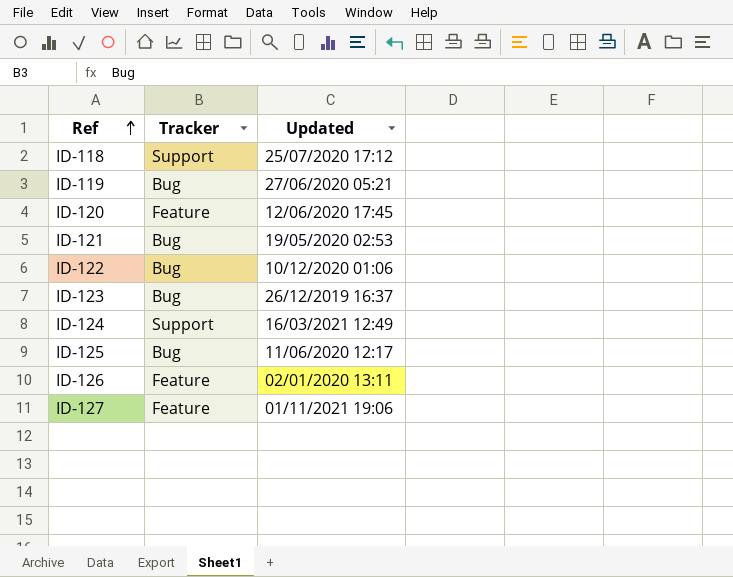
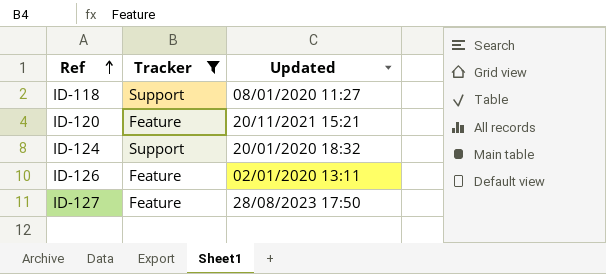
filter: none -> Tracker != Bug
ID-118 | Updated: 25/07/2020 17:12 -> 08/01/2020 11:27
ID-120 | Updated: 12/06/2020 17:45 -> 20/11/2021 15:21
ID-124 | Updated: 16/03/2021 12:49 -> 20/01/2020 18:32
ID-127 | Updated: 01/11/2021 19:06 -> 28/08/2023 17:50

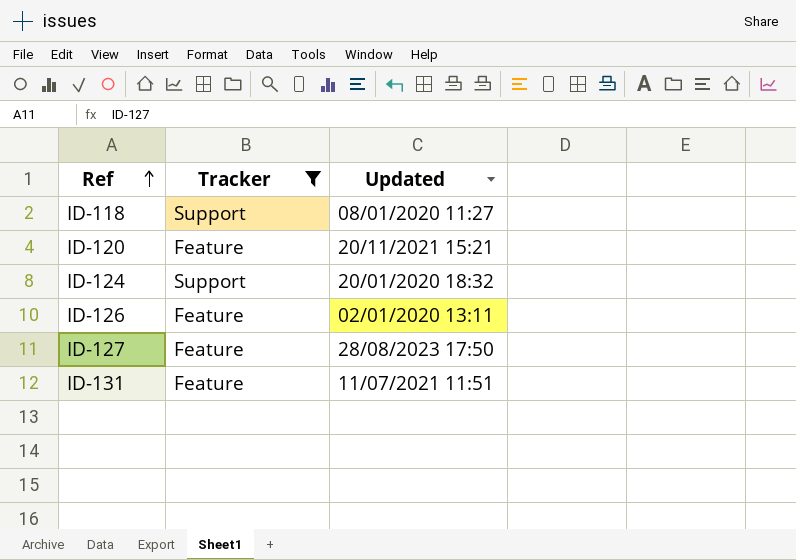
row ID-131: none -> Feature | 11/07/2021 11:51

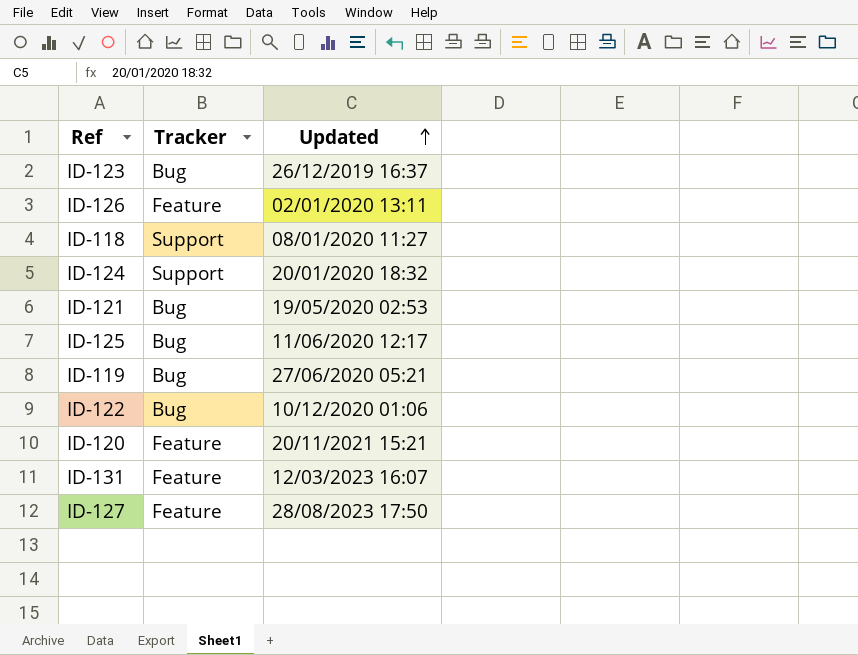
filter: Tracker != Bug -> none
row order: Ref ascending -> Updated ascending
ID-131 | Updated: 11/07/2021 11:51 -> 12/03/2023 16:07

